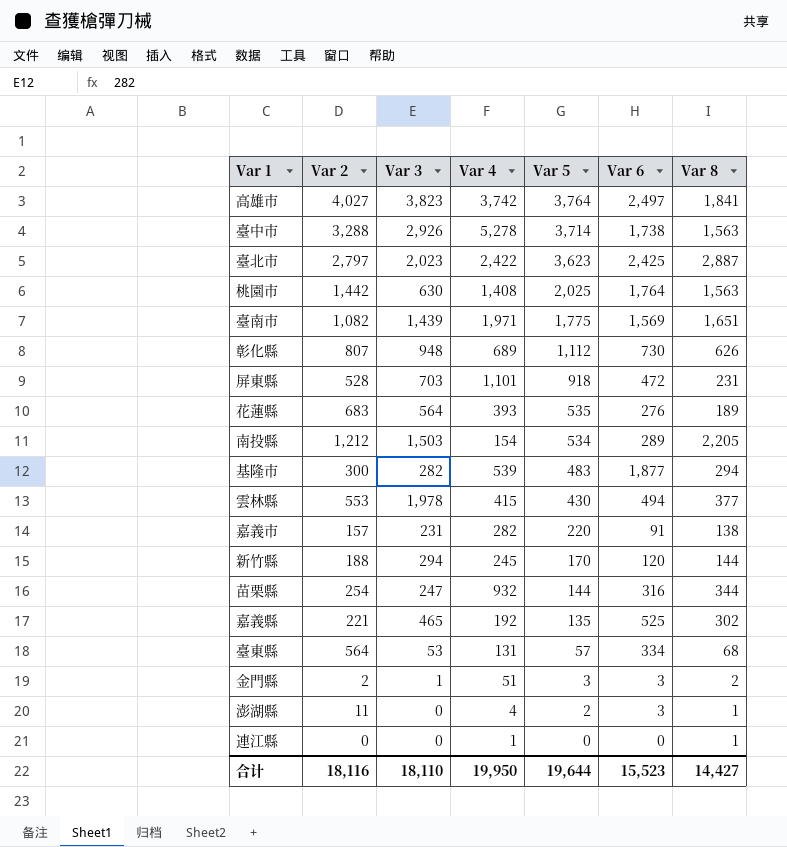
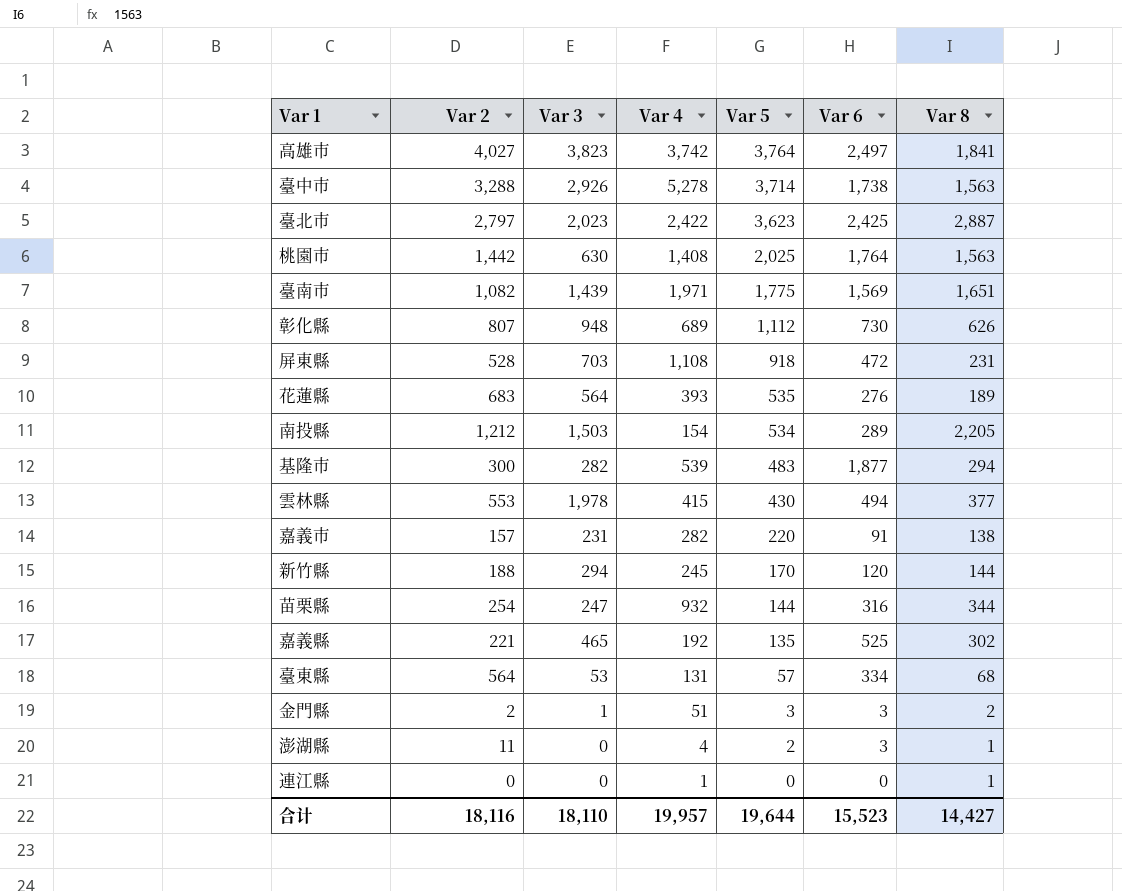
屏東縣 | Var 4: 1,101 -> 1,108
合计 | Var 4: 19,950 -> 19,957

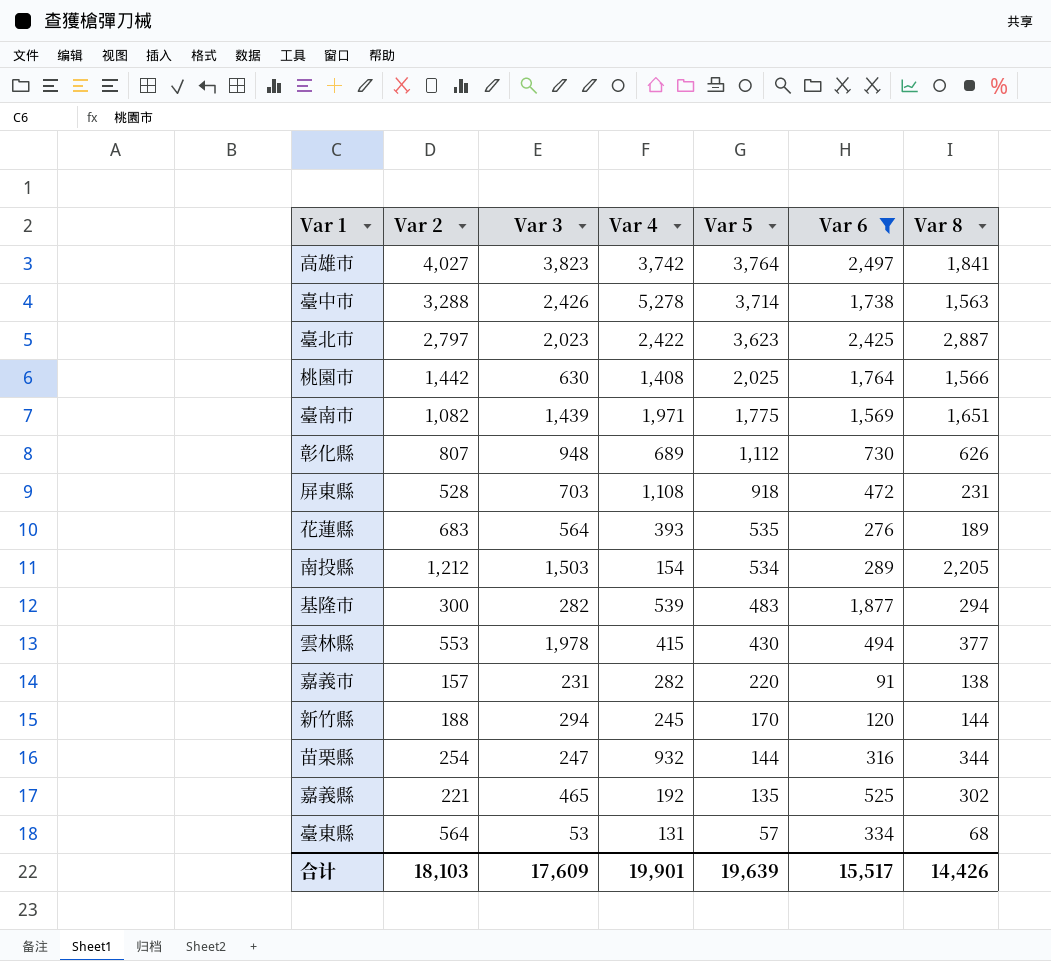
filter: none -> Var 6 >= 91
臺中市 | Var 3: 2,926 -> 2,426
桃園市 | Var 8: 1,563 -> 1,566
合计 | Var 2: 18,116 -> 18,103
合计 | Var 3: 18,110 -> 17,609
合计 | Var 4: 19,957 -> 19,901
合计 | Var 5: 19,644 -> 19,639
合计 | Var 6: 15,523 -> 15,517
合计 | Var 8: 14,427 -> 14,426

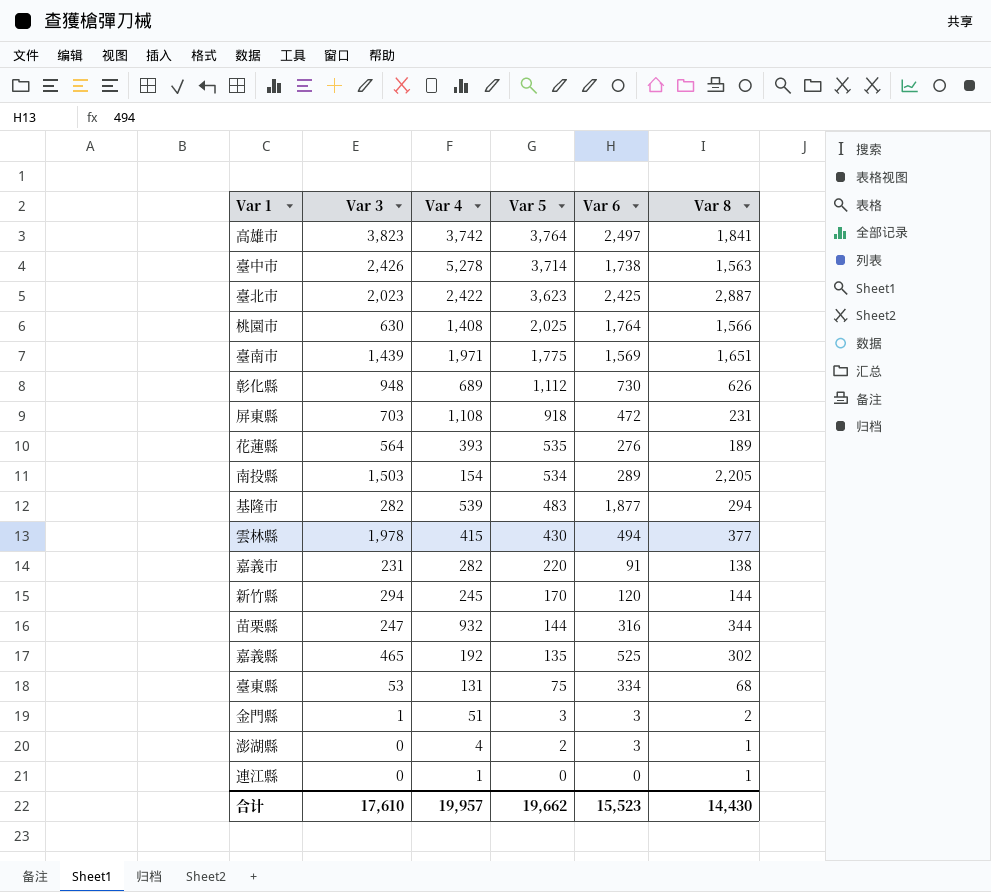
filter: Var 6 >= 91 -> none
column Var 2 | position: 2 -> none
臺東縣 | Var 5: 57 -> 75
合计 | Var 3: 17,609 -> 17,610
合计 | Var 4: 19,901 -> 19,957
合计 | Var 5: 19,639 -> 19,662
合计 | Var 6: 15,517 -> 15,523
合计 | Var 8: 14,426 -> 14,430

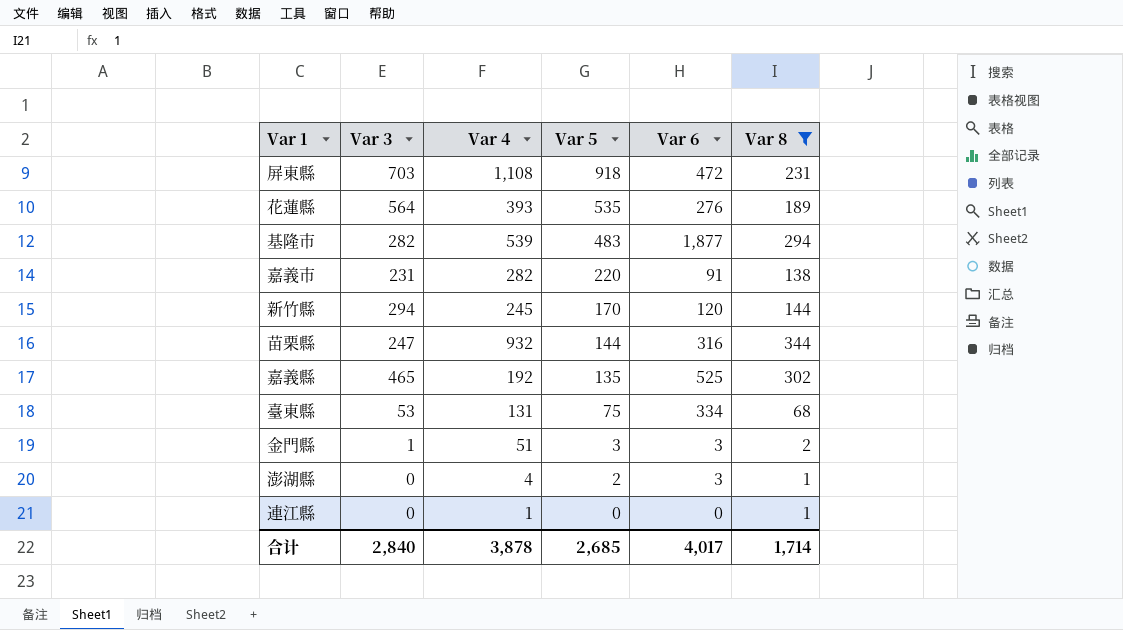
filter: none -> Var 8 <= 344
合计 | Var 3: 17,610 -> 2,840
合计 | Var 4: 19,957 -> 3,878
合计 | Var 5: 19,662 -> 2,685
合计 | Var 6: 15,523 -> 4,017
合计 | Var 8: 14,430 -> 1,714

